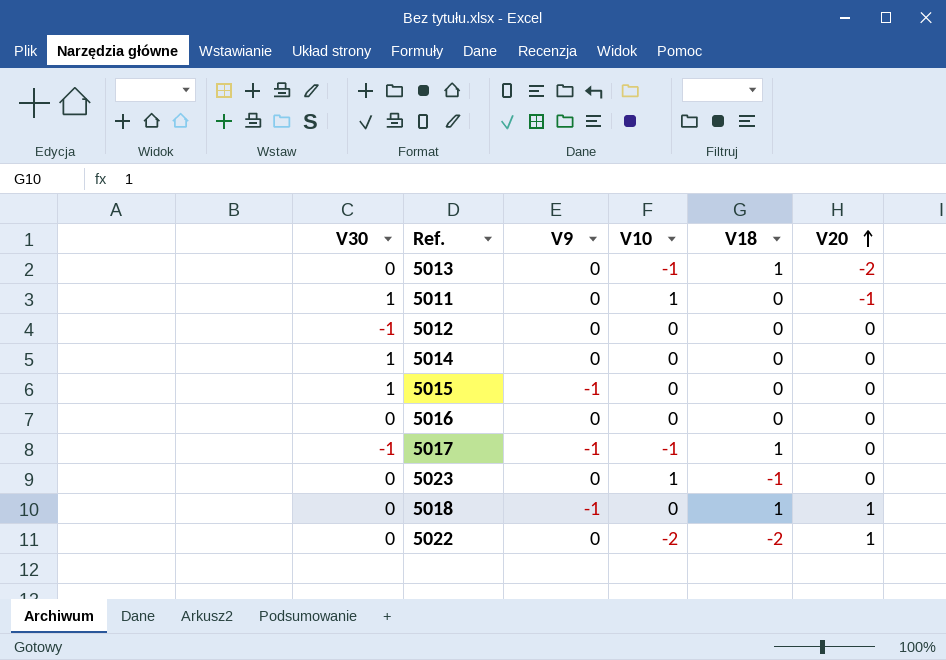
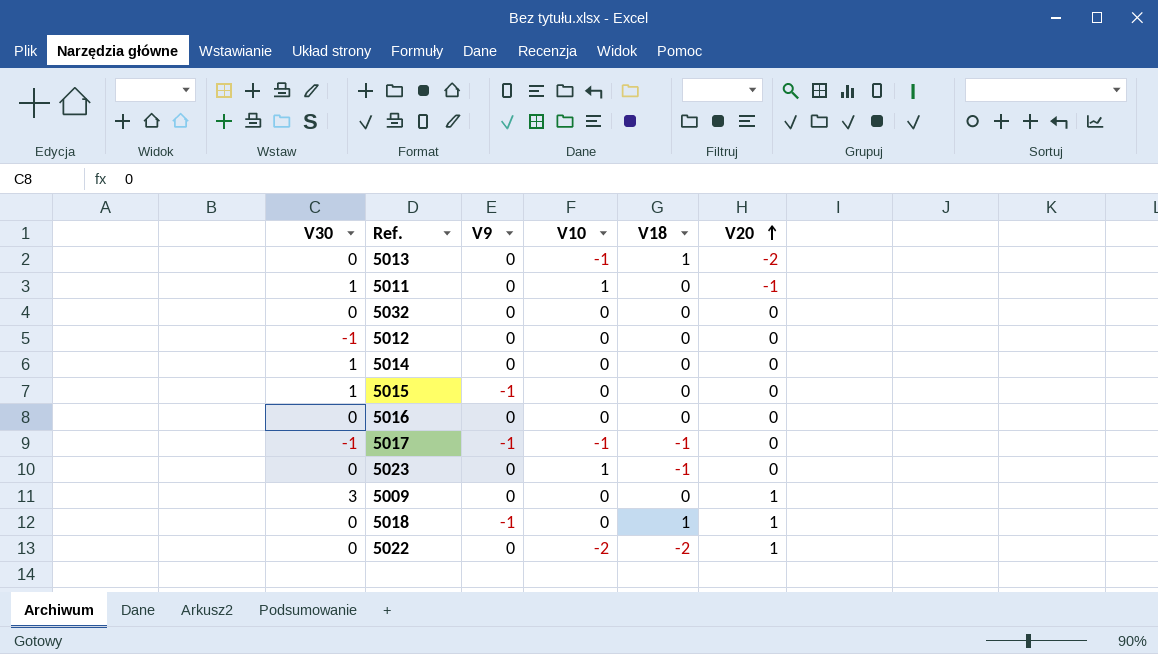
row 5032: none -> 0 | 0 | 0 | 0 | 0
5017 | V18: 1 -> -1
row 5009: none -> 3 | 0 | 0 | 0 | 1

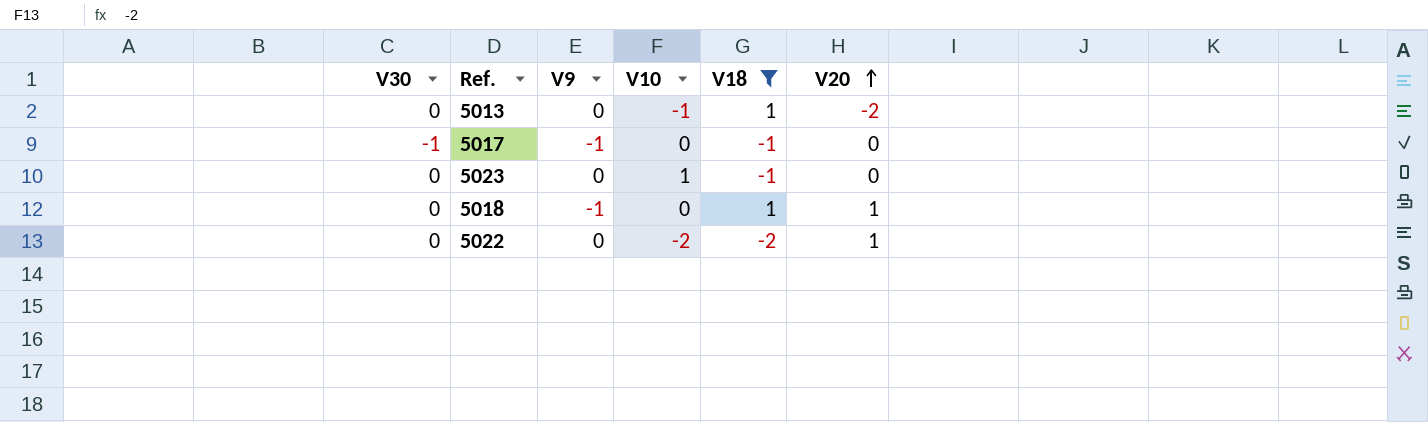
filter: none -> V18 != 0
5017 | V10: -1 -> 0

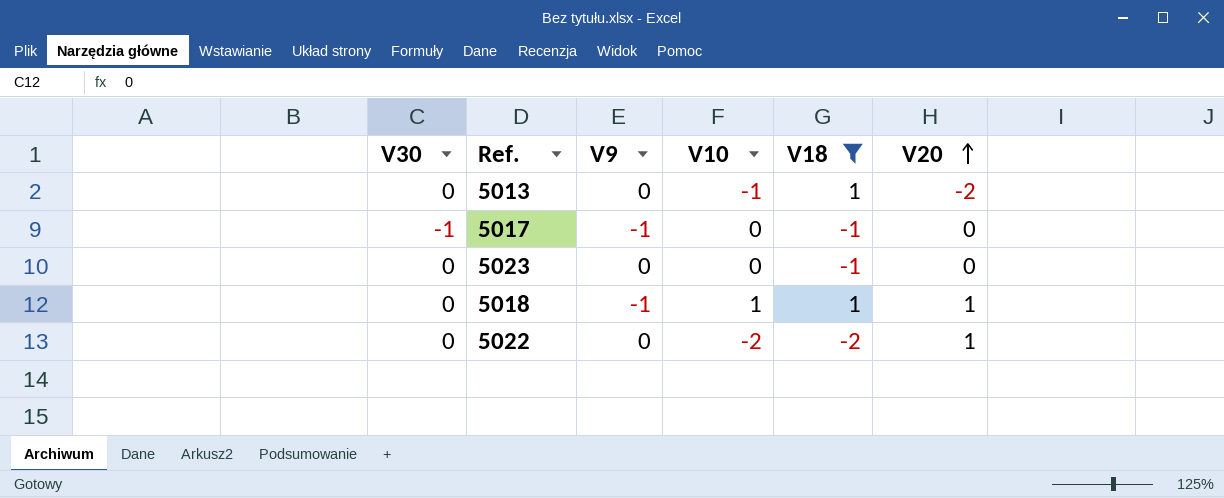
5023 | V10: 1 -> 0
5018 | V10: 0 -> 1

